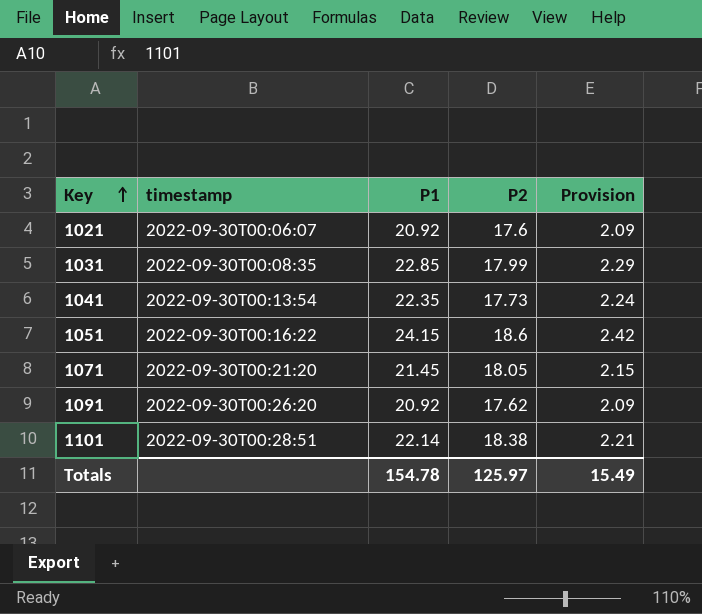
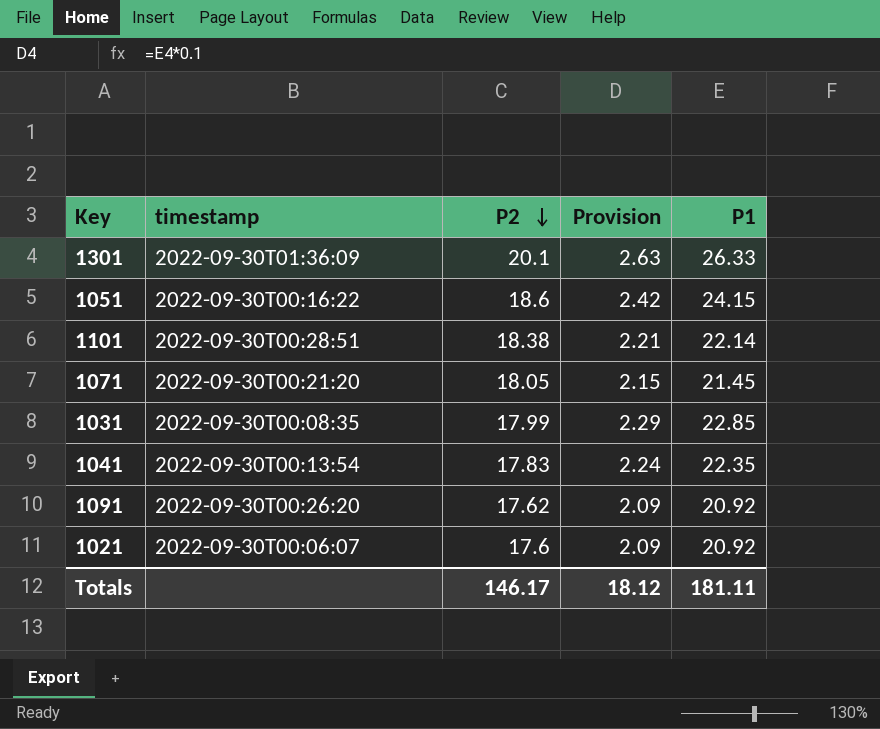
row order: Key ascending -> P2 descending
column P1 | position: 3 -> 5
row 1301: none -> 2022-09-30T01:36:09 | 20.1 | 2.63 | 26.33
1041 | P2: 17.73 -> 17.83
Totals | P2: 125.97 -> 146.17
Totals | Provision: 15.49 -> 18.12
Totals | P1: 154.78 -> 181.11

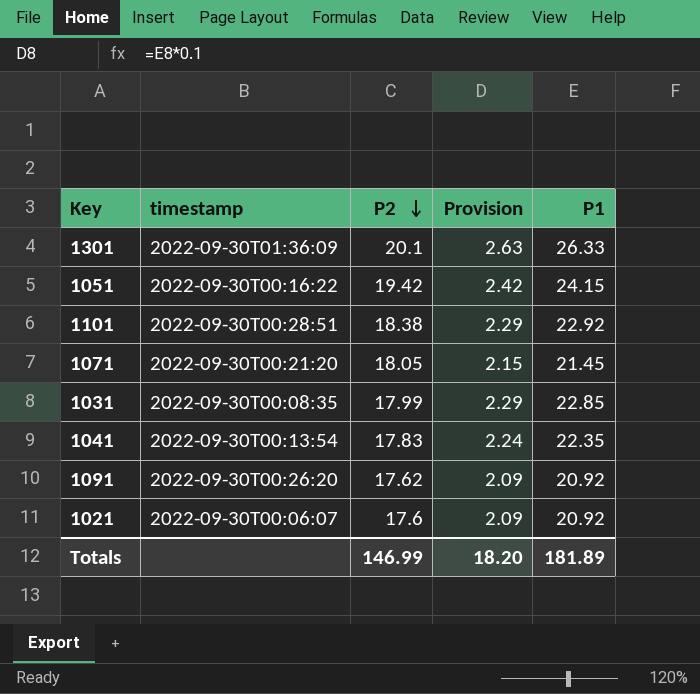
1051 | P2: 18.6 -> 19.42
1101 | Provision: 2.21 -> 2.29
1101 | P1: 22.14 -> 22.92
Totals | P2: 146.17 -> 146.99
Totals | Provision: 18.12 -> 18.20
Totals | P1: 181.11 -> 181.89

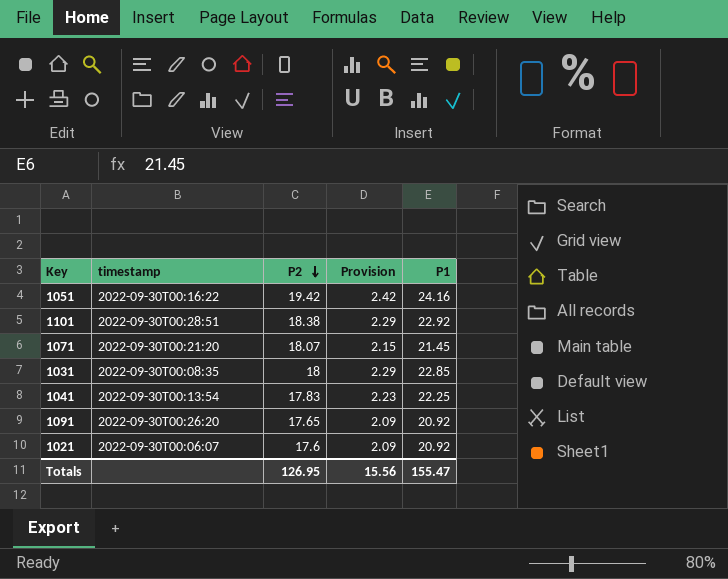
row 1301: 2022-09-30T01:36:09 | 20.1 | 2.63 | 26.33 -> none
1051 | P1: 24.15 -> 24.16
1071 | P2: 18.05 -> 18.07
1031 | P2: 17.99 -> 18
1041 | Provision: 2.24 -> 2.23
1041 | P1: 22.35 -> 22.25
1091 | P2: 17.62 -> 17.65
Totals | P2: 146.99 -> 126.95
Totals | Provision: 18.20 -> 15.56
Totals | P1: 181.89 -> 155.47

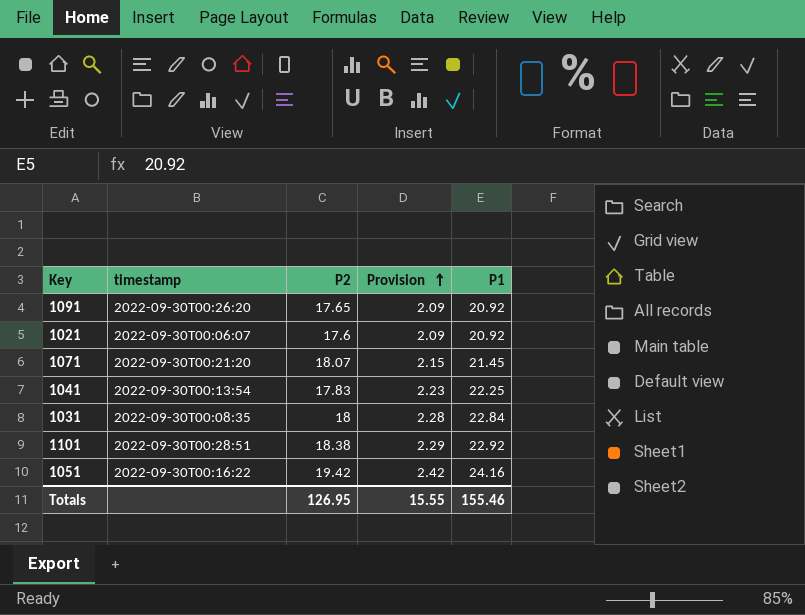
row order: P2 descending -> Provision ascending
1031 | Provision: 2.29 -> 2.28
1031 | P1: 22.85 -> 22.84
Totals | Provision: 15.56 -> 15.55
Totals | P1: 155.47 -> 155.46

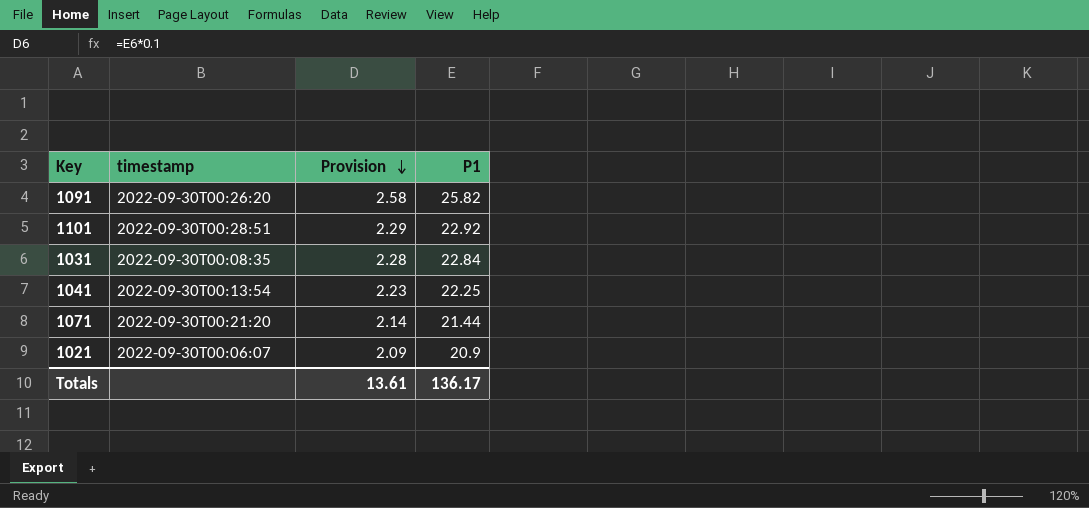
row order: Provision ascending -> Provision descending
column P2 | position: 3 -> none
row 1051: 2022-09-30T00:16:22 | 19.42 | 2.42 | 24.16 -> none
1091 | Provision: 2.09 -> 2.58
1091 | P1: 20.92 -> 25.82
1071 | Provision: 2.15 -> 2.14
1071 | P1: 21.45 -> 21.44
1021 | P1: 20.92 -> 20.9
Totals | Provision: 15.55 -> 13.61
Totals | P1: 155.46 -> 136.17

